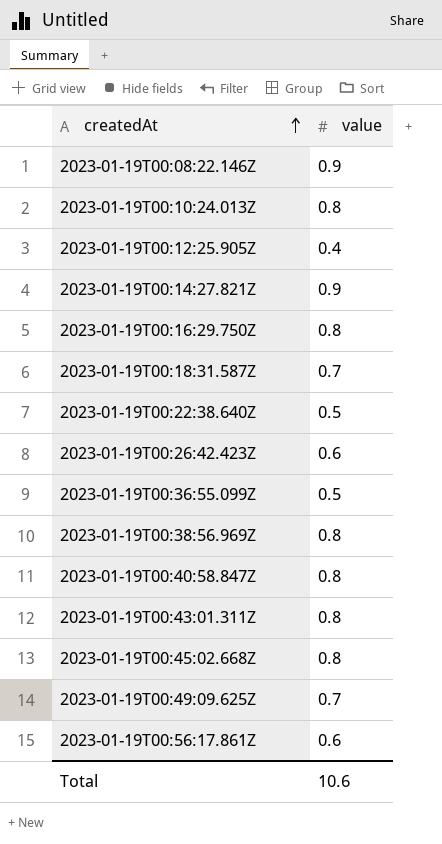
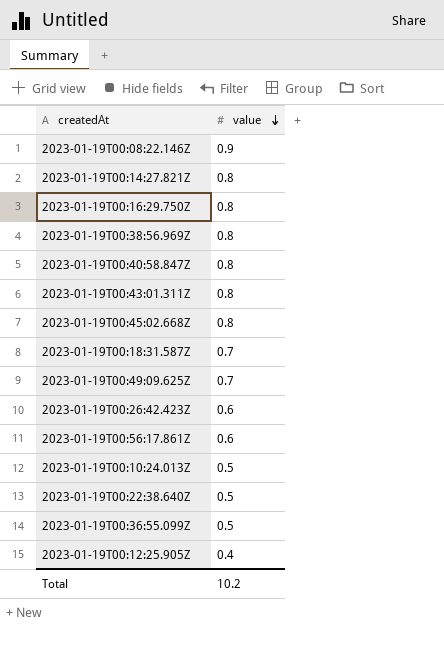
row order: createdAt ascending -> value descending
2023-01-19T00:14:27.821Z | value: 0.9 -> 0.8
2023-01-19T00:10:24.013Z | value: 0.8 -> 0.5
Total | value: 10.6 -> 10.2

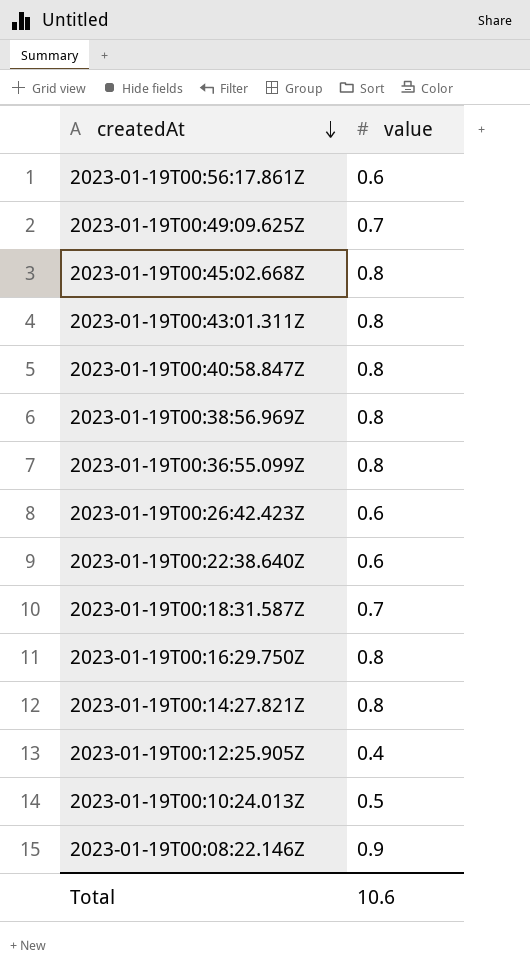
row order: value descending -> createdAt descending
2023-01-19T00:36:55.099Z | value: 0.5 -> 0.8
2023-01-19T00:22:38.640Z | value: 0.5 -> 0.6
Total | value: 10.2 -> 10.6

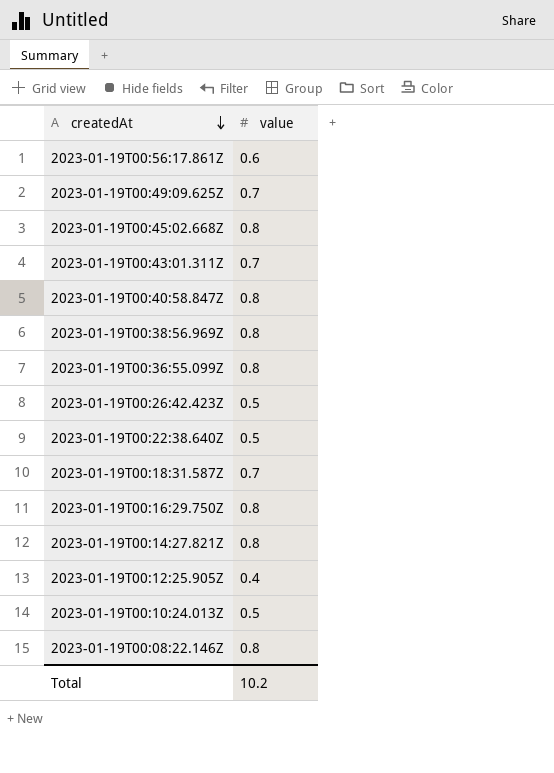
2023-01-19T00:43:01.311Z | value: 0.8 -> 0.7
2023-01-19T00:26:42.423Z | value: 0.6 -> 0.5
2023-01-19T00:22:38.640Z | value: 0.6 -> 0.5
2023-01-19T00:08:22.146Z | value: 0.9 -> 0.8
Total | value: 10.6 -> 10.2

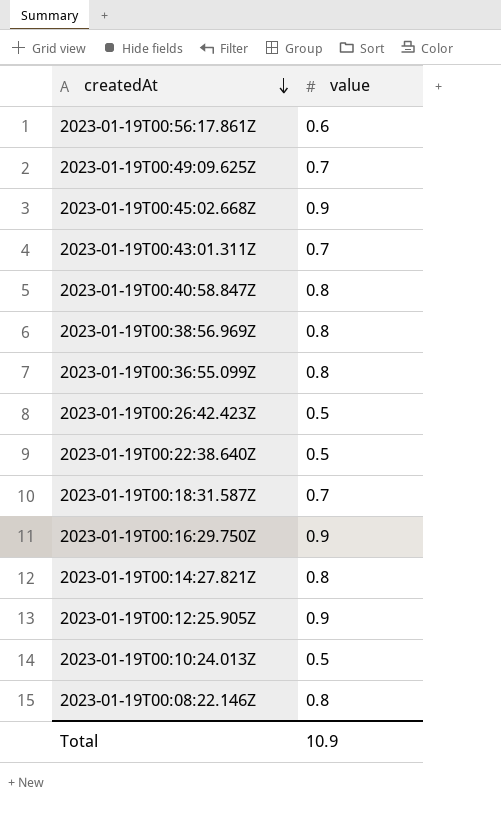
2023-01-19T00:45:02.668Z | value: 0.8 -> 0.9
2023-01-19T00:16:29.750Z | value: 0.8 -> 0.9
2023-01-19T00:12:25.905Z | value: 0.4 -> 0.9
Total | value: 10.2 -> 10.9

